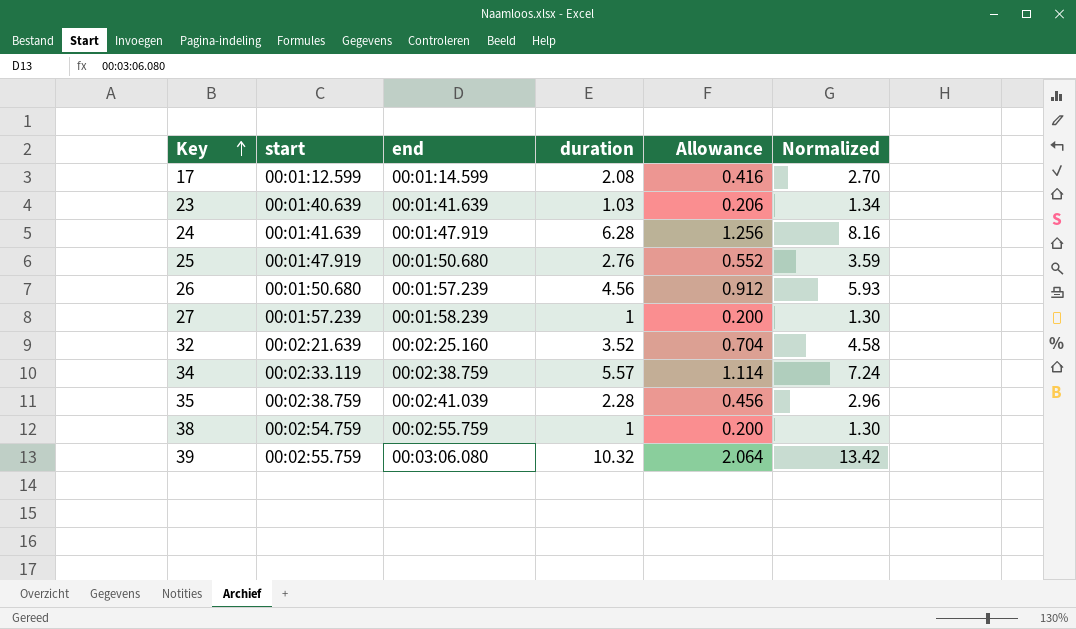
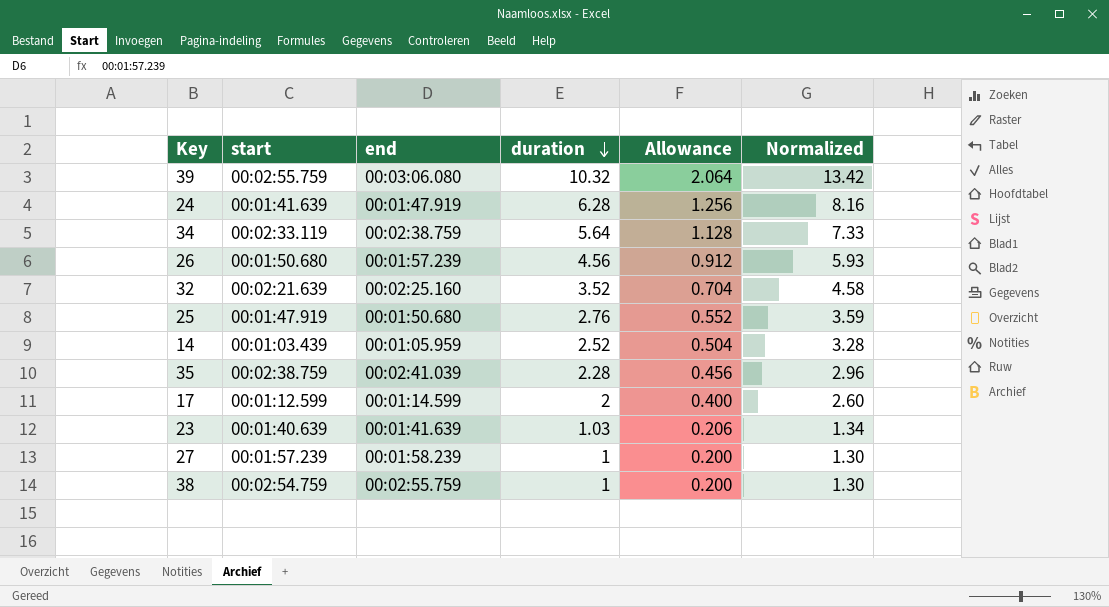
row order: Key ascending -> duration descending
34 | duration: 5.57 -> 5.64
34 | Allowance: 1.114 -> 1.128
34 | Normalized: 7.24 -> 7.33
row 14: none -> 00:01:03.439 | 00:01:05.959 | 2.52 | 0.504 | 3.28
17 | duration: 2.08 -> 2
17 | Allowance: 0.416 -> 0.400
17 | Normalized: 2.70 -> 2.60

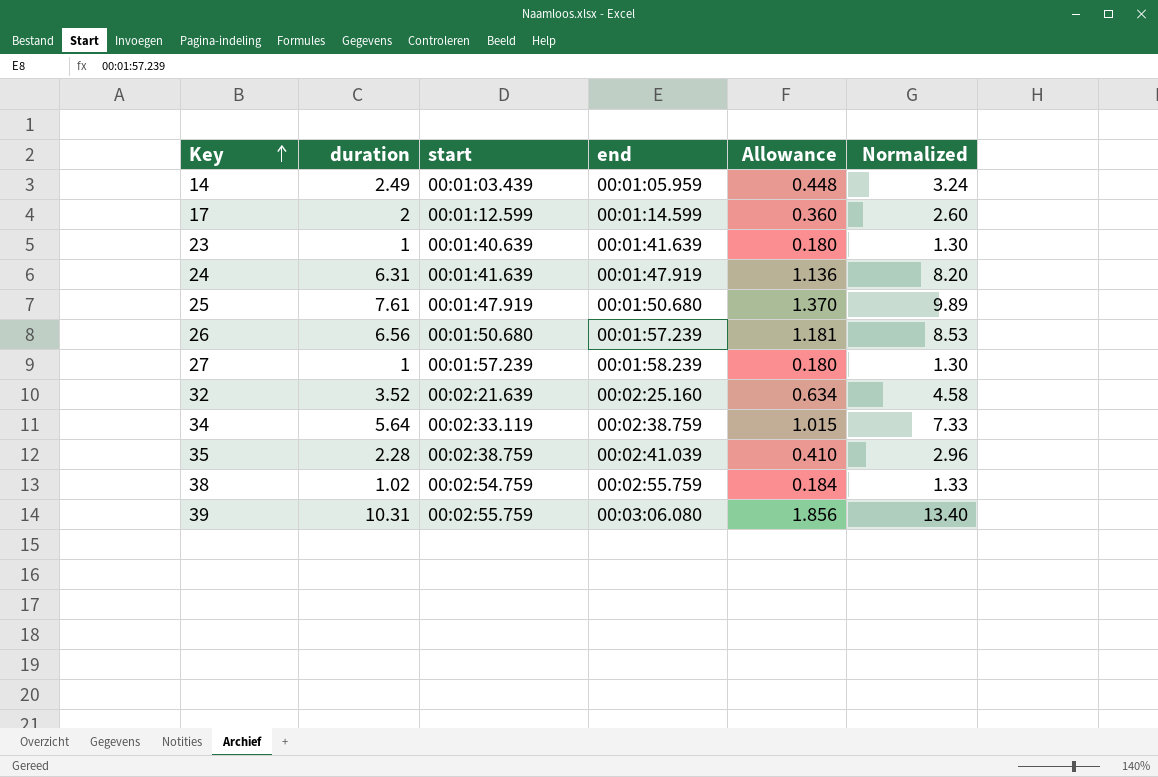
row order: duration descending -> Key ascending
column duration | position: 4 -> 2
column Allowance | formula: [duration] * 0.2 -> [duration] * 0.18
14 | duration: 2.52 -> 2.49
14 | Normalized: 3.28 -> 3.24
23 | duration: 1.03 -> 1
23 | Normalized: 1.34 -> 1.30
24 | duration: 6.28 -> 6.31
24 | Normalized: 8.16 -> 8.20
25 | duration: 2.76 -> 7.61
25 | Normalized: 3.59 -> 9.89
26 | duration: 4.56 -> 6.56
26 | Normalized: 5.93 -> 8.53
38 | duration: 1 -> 1.02
38 | Normalized: 1.30 -> 1.33
39 | duration: 10.32 -> 10.31
39 | Normalized: 13.42 -> 13.40

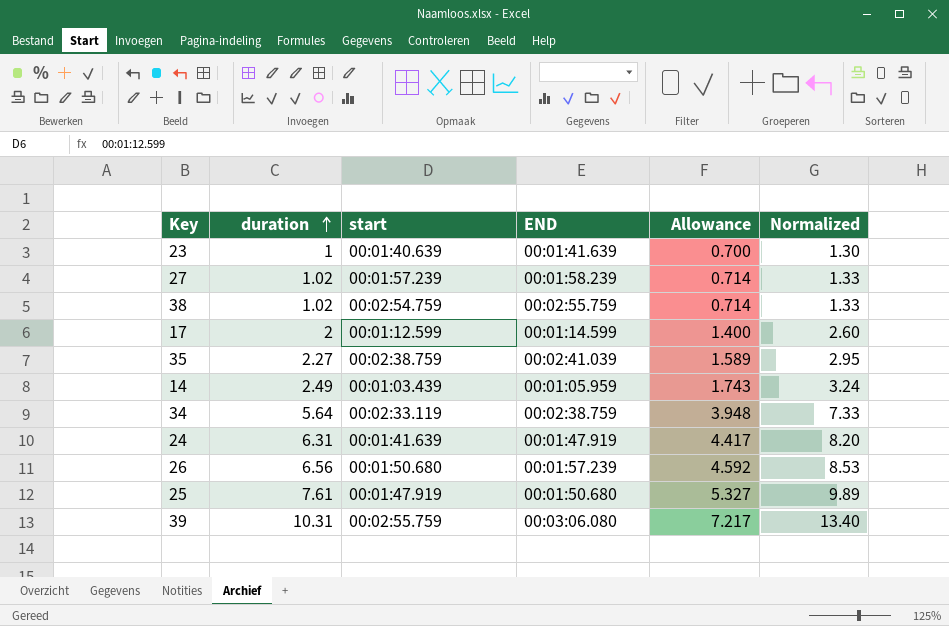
row order: Key ascending -> duration ascending
column name: end -> END
column Allowance | formula: [duration] * 0.18 -> [duration] * 0.7
row 32: 3.52 | 00:02:21.639 | 00:02:25.160 | 0.634 | 4.58 -> none
27 | duration: 1 -> 1.02
27 | Normalized: 1.30 -> 1.33
35 | duration: 2.28 -> 2.27
35 | Normalized: 2.96 -> 2.95

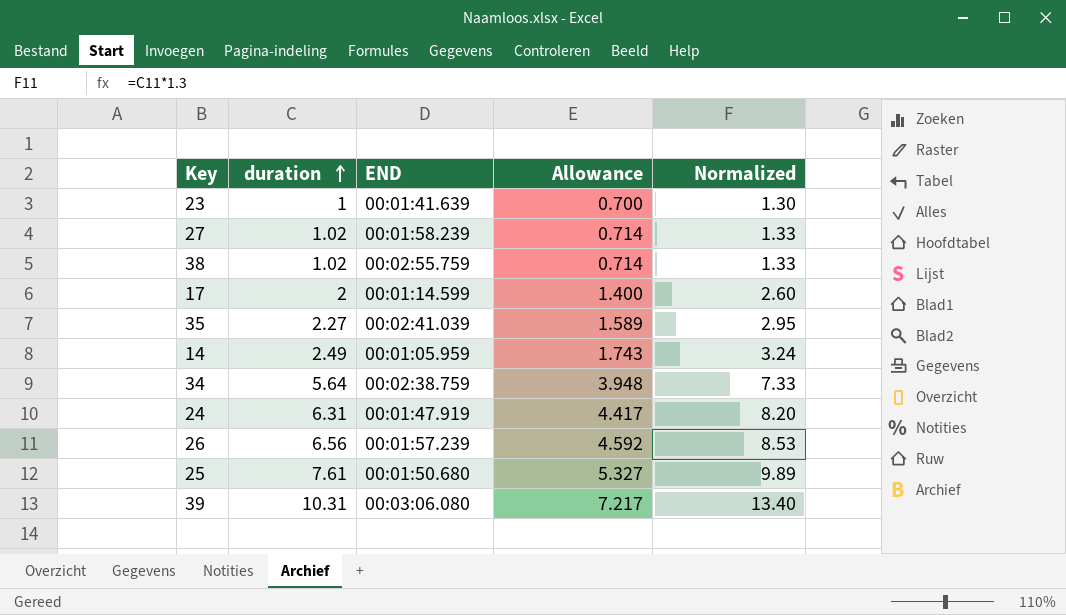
column start | position: 3 -> none

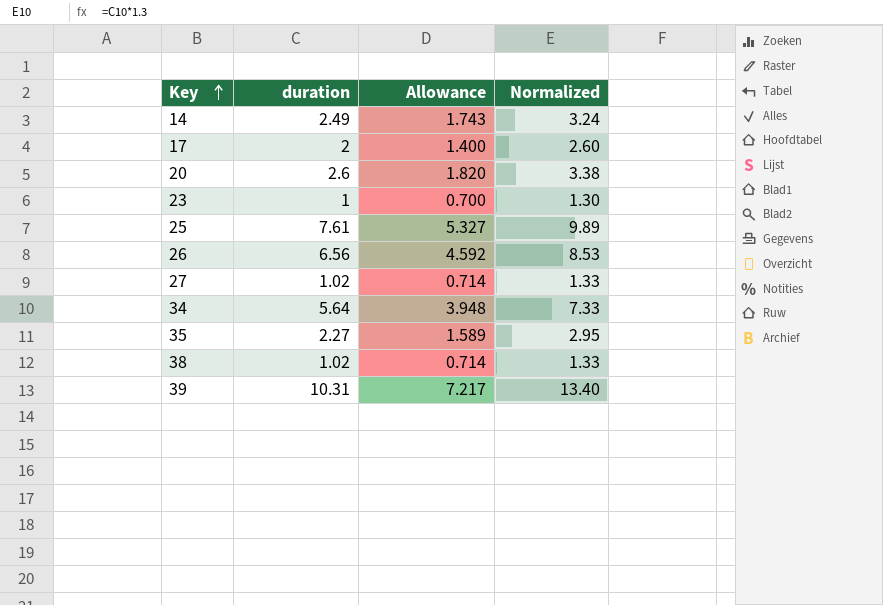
row order: duration ascending -> Key ascending
column END | position: 3 -> none
row 24: 6.31 | 00:01:47.919 | 4.417 | 8.20 -> none
row 20: none -> 2.6 | 1.820 | 3.38

